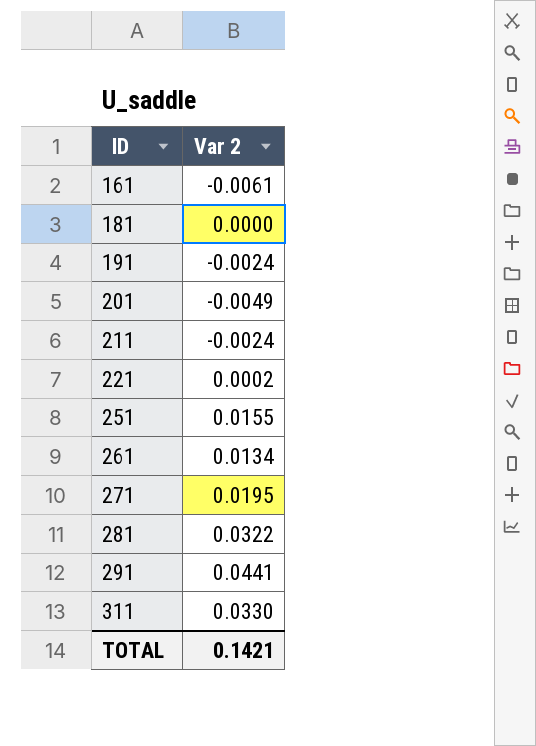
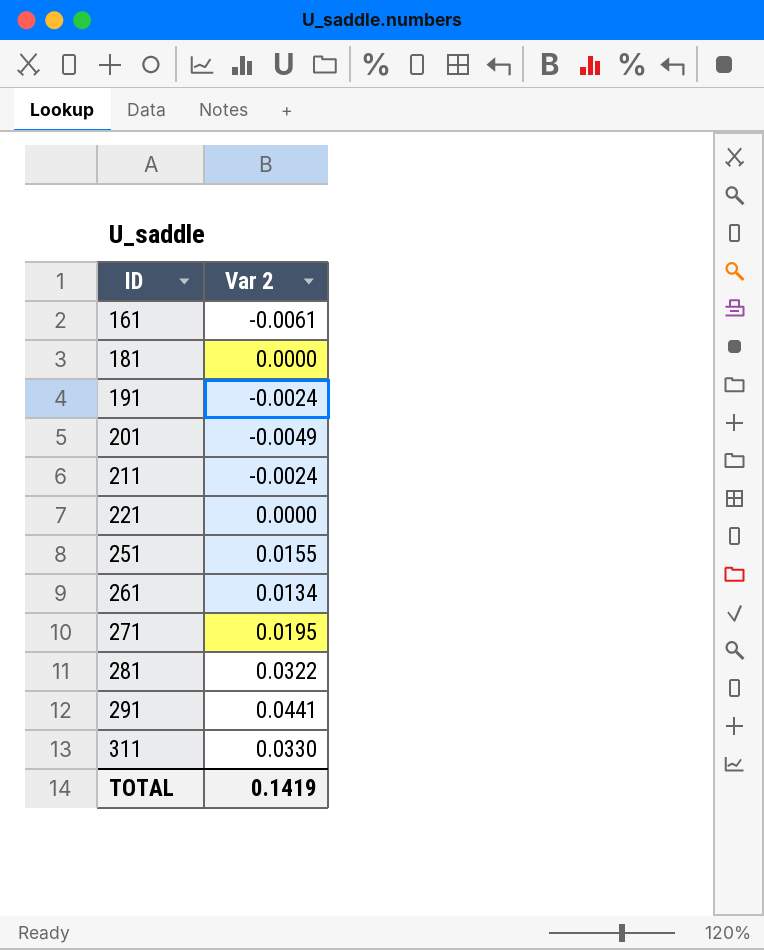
221 | Var 2: 0.0002 -> 0.0000
TOTAL | Var 2: 0.1421 -> 0.1419

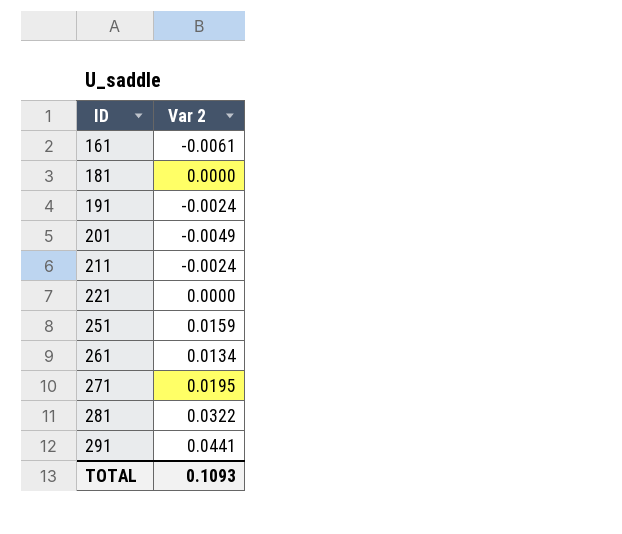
row 311: 0.0330 -> none
251 | Var 2: 0.0155 -> 0.0159
TOTAL | Var 2: 0.1419 -> 0.1093

